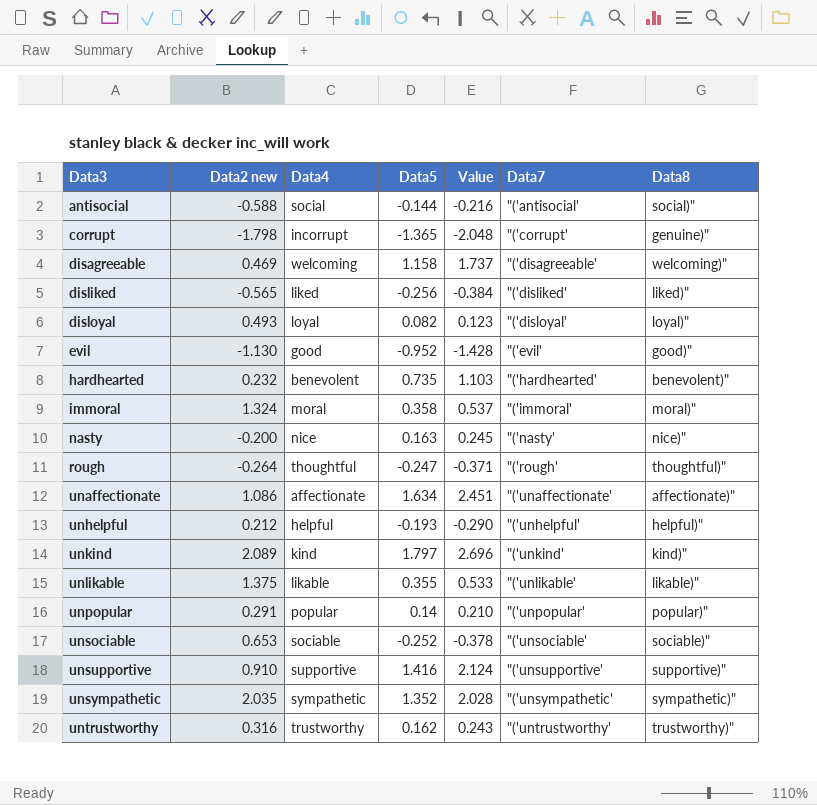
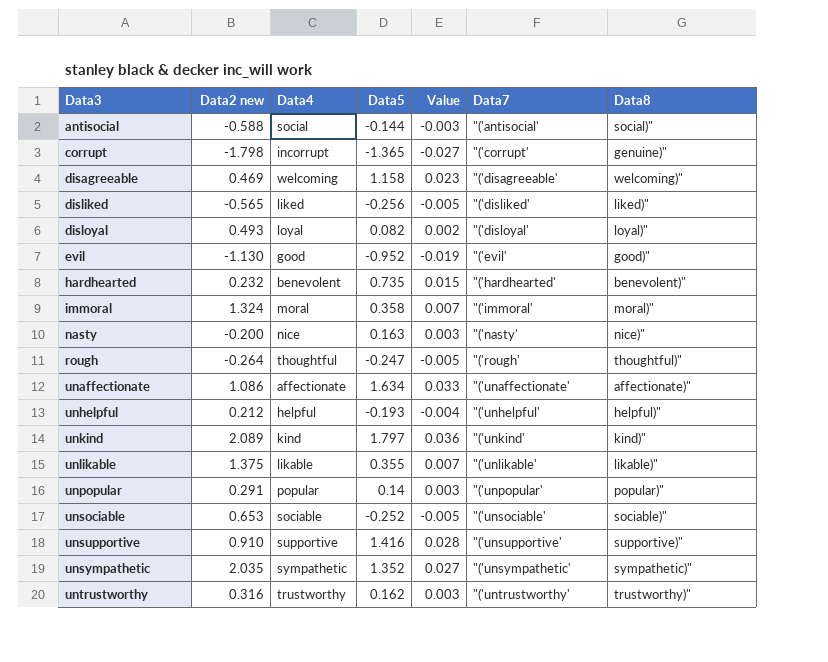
column Value | formula: [Data5] * 1.5 -> [Data5] * 0.02

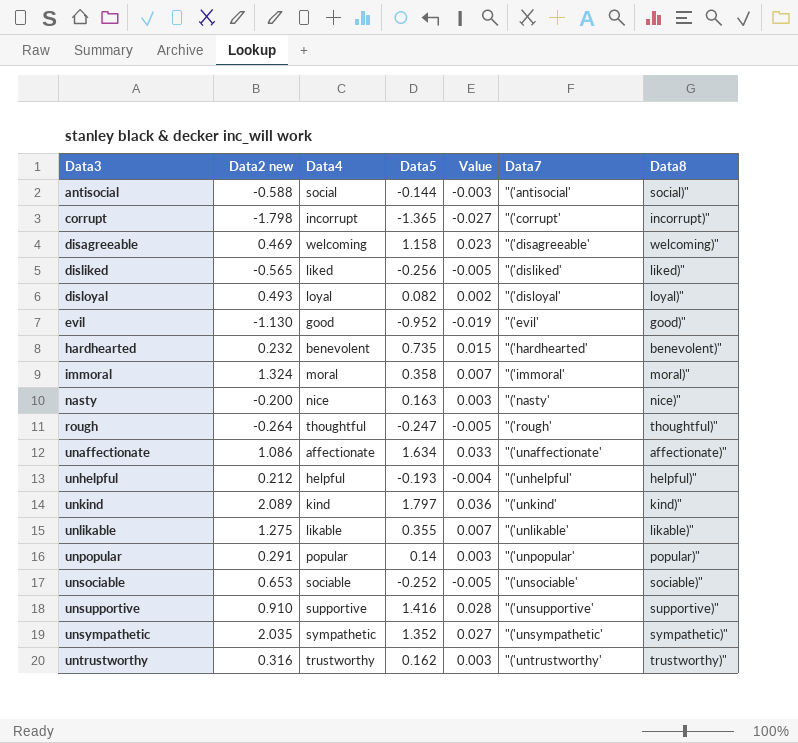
corrupt | Data8: genuine)" -> incorrupt)"
unlikable | Data2 new: 1.375 -> 1.275

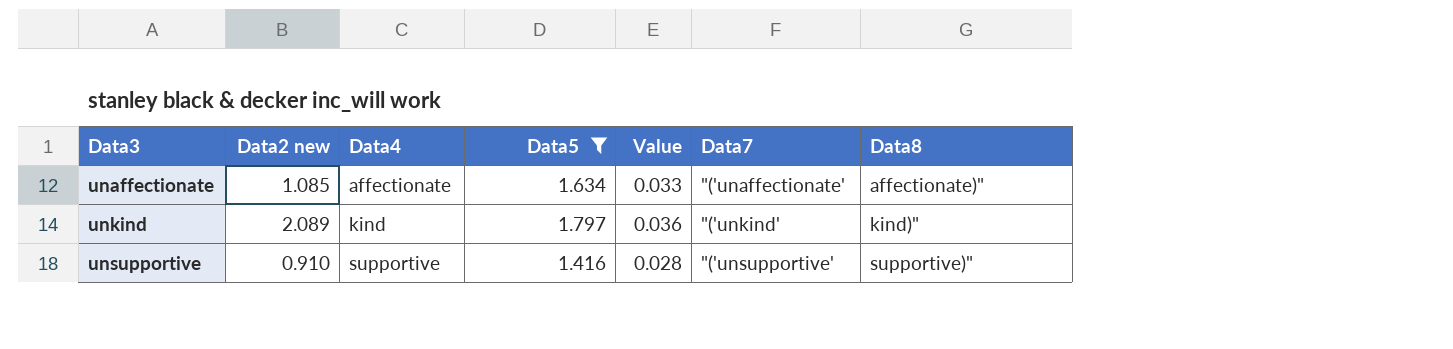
filter: none -> Data5 >= 1.416
unaffectionate | Data2 new: 1.086 -> 1.085

